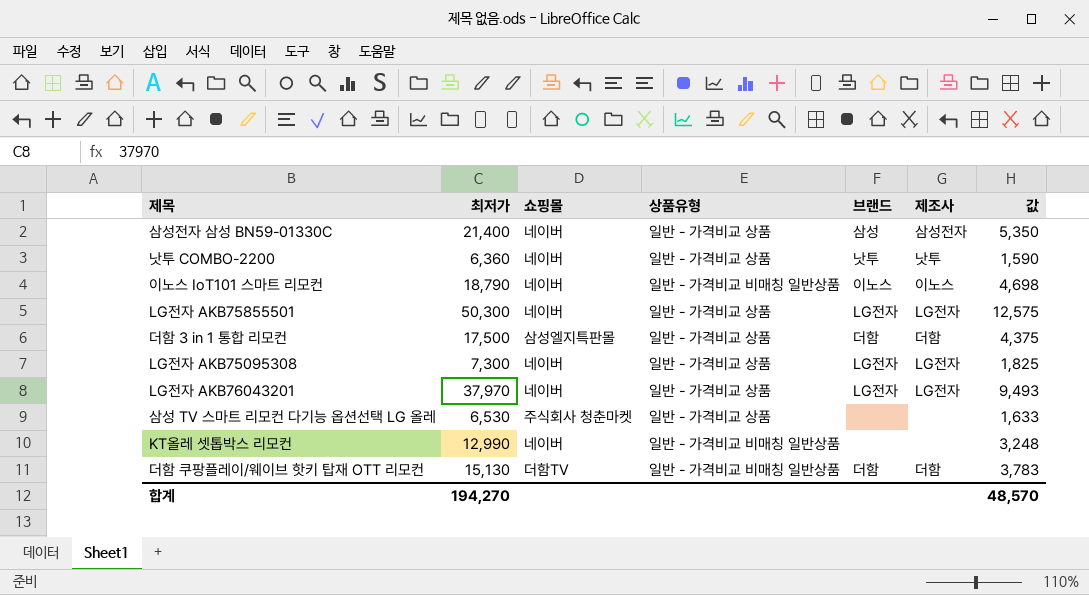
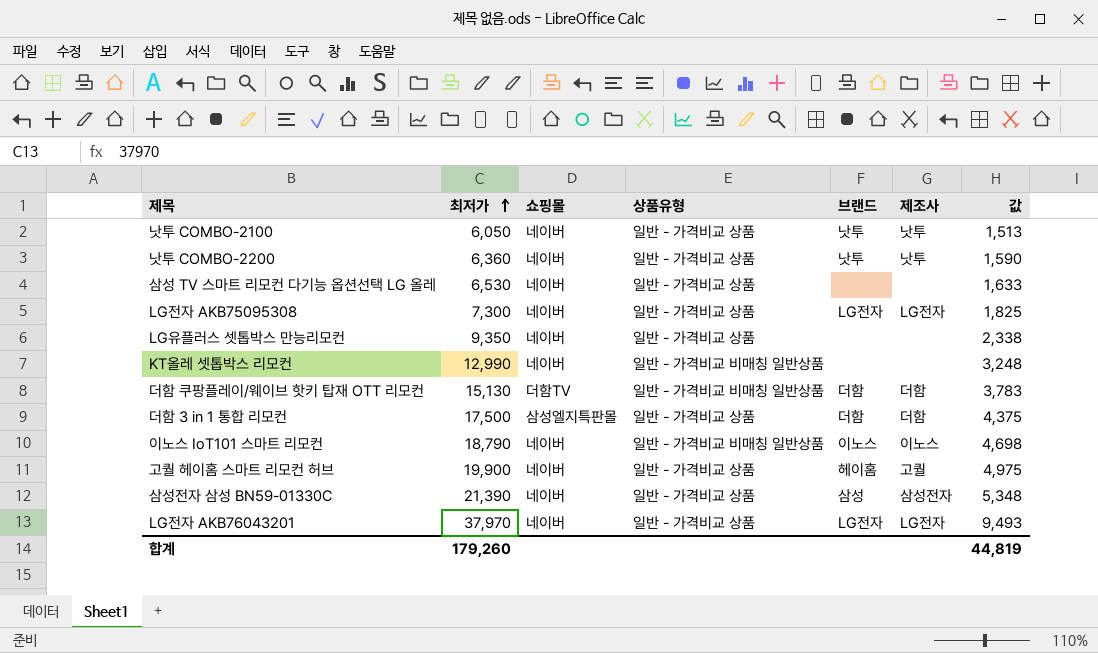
row order: none -> 최저가 ascending
row LG전자 AKB75855501: 50,300 | 네이버 | 일반 - 가격비교 상품 | LG전자 | LG전자 | 12,575 -> none
row 낫투 COMBO-2100: none -> 6,050 | 네이버 | 일반 - 가격비교 상품 | 낫투 | 낫투 | 1,513
삼성 TV 스마트 리모컨 다기능 옵션선택 LG 올레 | 쇼핑몰: 주식회사 청춘마켓 -> 네이버
row LG유플러스 셋톱박스 만능리모컨: none -> 9,350 | 네이버 | 일반 - 가격비교 상품 | none | none | 2,338
row 고퀄 헤이홈 스마트 리모컨 허브: none -> 19,900 | 네이버 | 일반 - 가격비교 상품 | 헤이홈 | 고퀄 | 4,975
삼성전자 삼성 BN59-01330C | 최저가: 21,400 -> 21,390
삼성전자 삼성 BN59-01330C | 값: 5,350 -> 5,348
합계 | 최저가: 194,270 -> 179,260
합계 | 값: 48,570 -> 44,819

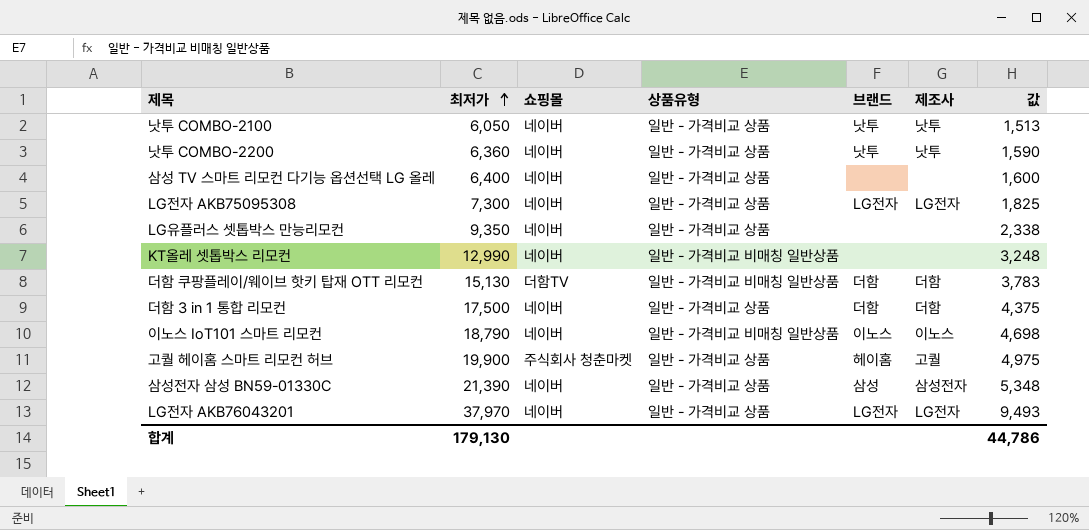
삼성 TV 스마트 리모컨 다기능 옵션선택 LG 올레 | 최저가: 6,530 -> 6,400
삼성 TV 스마트 리모컨 다기능 옵션선택 LG 올레 | 값: 1,633 -> 1,600
더함 3 in 1 통합 리모컨 | 쇼핑몰: 삼성엘지특판몰 -> 네이버
고퀄 헤이홈 스마트 리모컨 허브 | 쇼핑몰: 네이버 -> 주식회사 청춘마켓
합계 | 최저가: 179,260 -> 179,130
합계 | 값: 44,819 -> 44,786

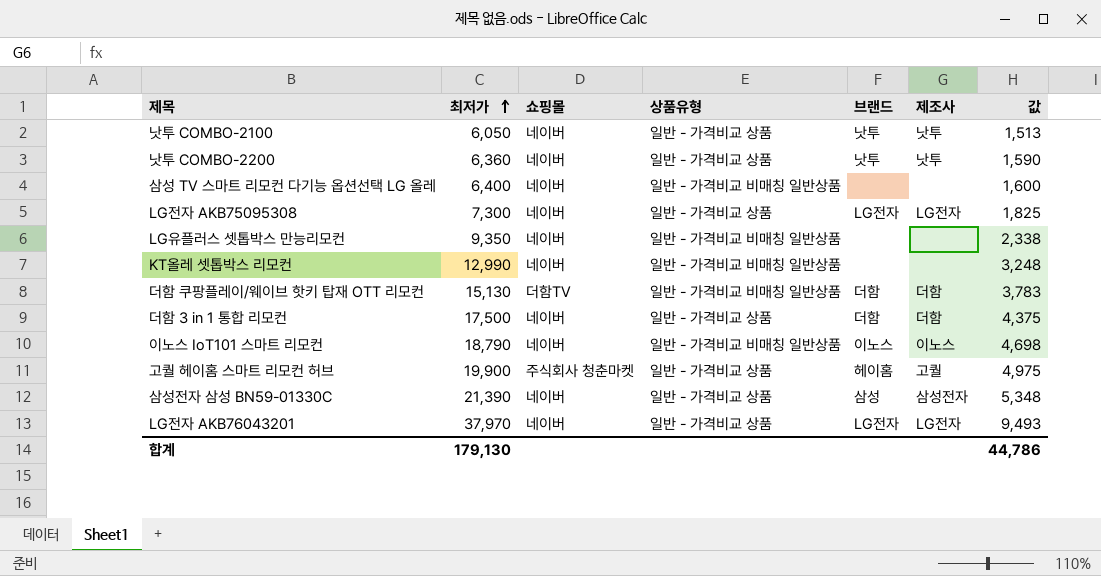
삼성 TV 스마트 리모컨 다기능 옵션선택 LG 올레 | 상품유형: 일반 - 가격비교 상품 -> 일반 - 가격비교 비매칭 일반상품
LG유플러스 셋톱박스 만능리모컨 | 상품유형: 일반 - 가격비교 상품 -> 일반 - 가격비교 비매칭 일반상품

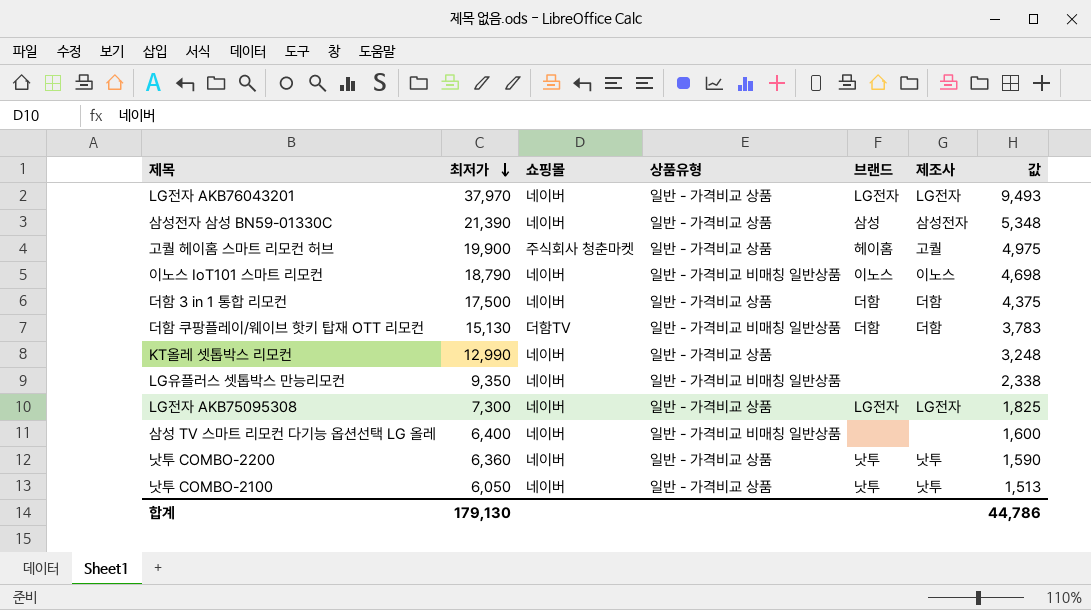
row order: 최저가 ascending -> 최저가 descending
KT올레 셋톱박스 리모컨 | 상품유형: 일반 - 가격비교 비매칭 일반상품 -> 일반 - 가격비교 상품

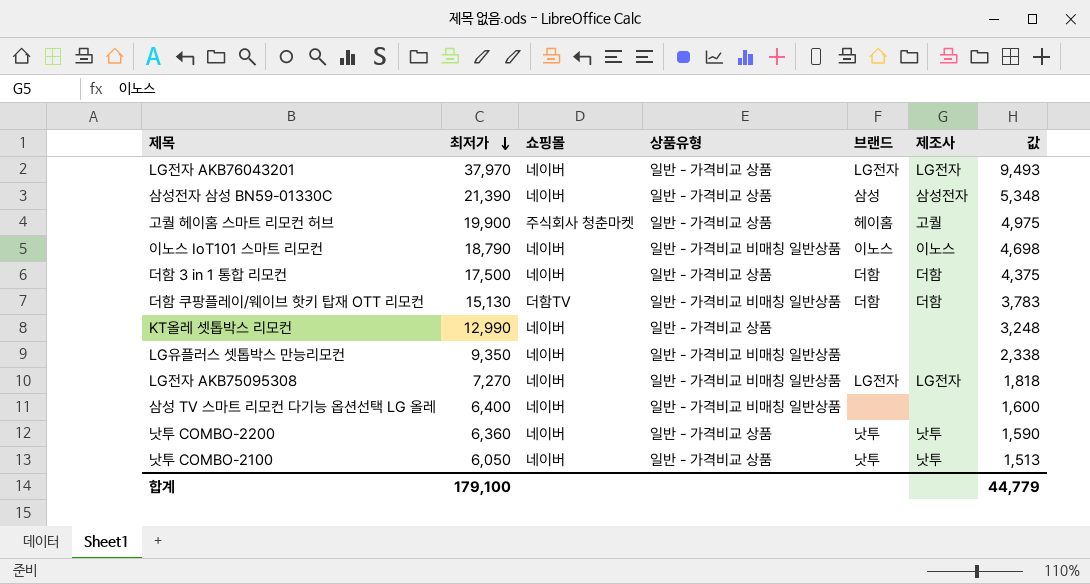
LG전자 AKB75095308 | 최저가: 7,300 -> 7,270
LG전자 AKB75095308 | 상품유형: 일반 - 가격비교 상품 -> 일반 - 가격비교 비매칭 일반상품
LG전자 AKB75095308 | 값: 1,825 -> 1,818
합계 | 최저가: 179,130 -> 179,100
합계 | 값: 44,786 -> 44,779

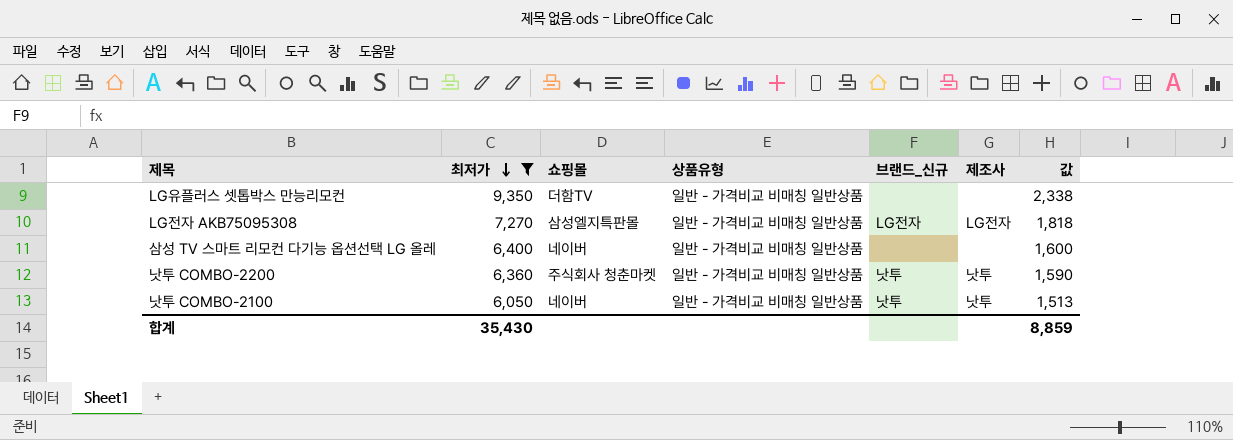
filter: none -> 최저가 <= 9,350
column name: 브랜드 -> 브랜드_신규
LG유플러스 셋톱박스 만능리모컨 | 쇼핑몰: 네이버 -> 더함TV
LG전자 AKB75095308 | 쇼핑몰: 네이버 -> 삼성엘지특판몰
낫투 COMBO-2200 | 쇼핑몰: 네이버 -> 주식회사 청춘마켓
낫투 COMBO-2200 | 상품유형: 일반 - 가격비교 상품 -> 일반 - 가격비교 비매칭 일반상품
낫투 COMBO-2100 | 상품유형: 일반 - 가격비교 상품 -> 일반 - 가격비교 비매칭 일반상품
합계 | 최저가: 179,100 -> 35,430
합계 | 값: 44,779 -> 8,859

